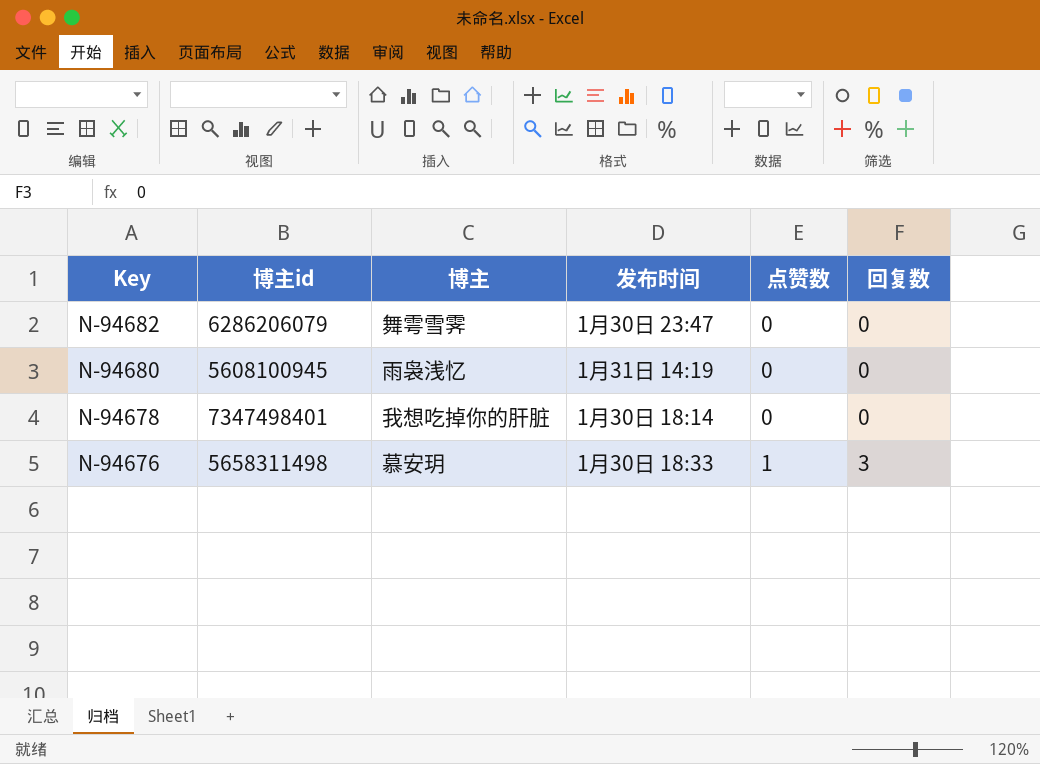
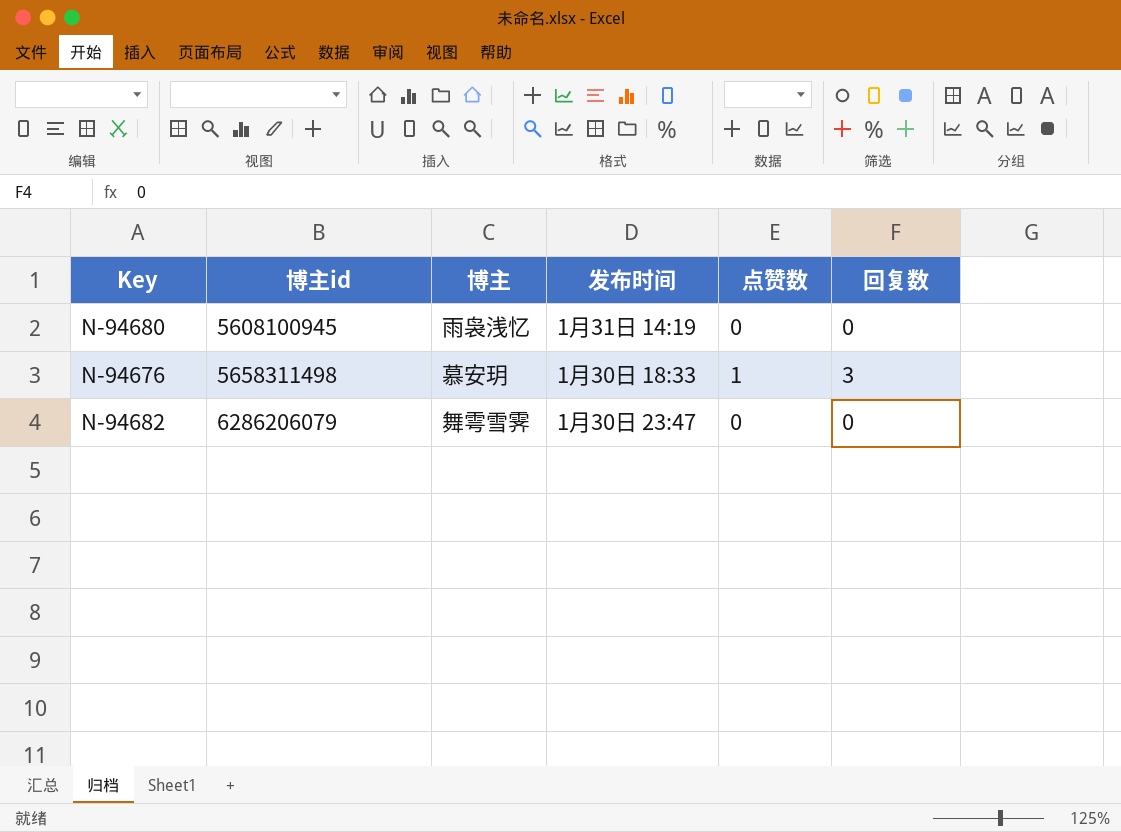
row order: Key descending -> 博主id ascending
row N-94678: 7347498401 | 我想吃掉你的肝脏 | 1月30日 18:14 | 0 | 0 -> none

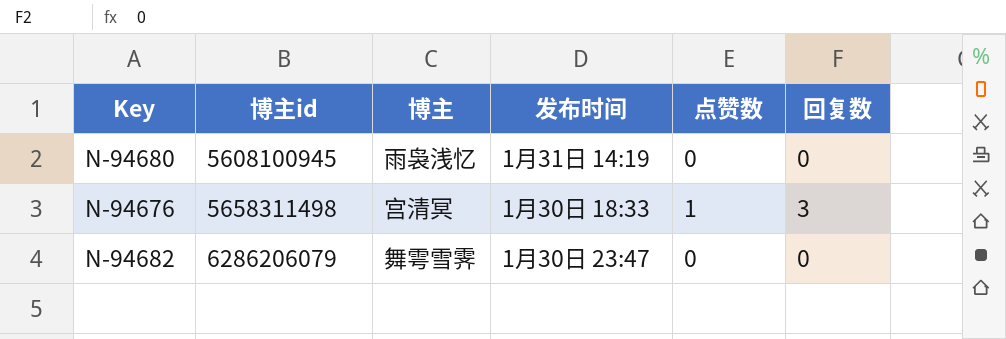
N-94676 | 博主: 慕安玥 -> 宫清冥

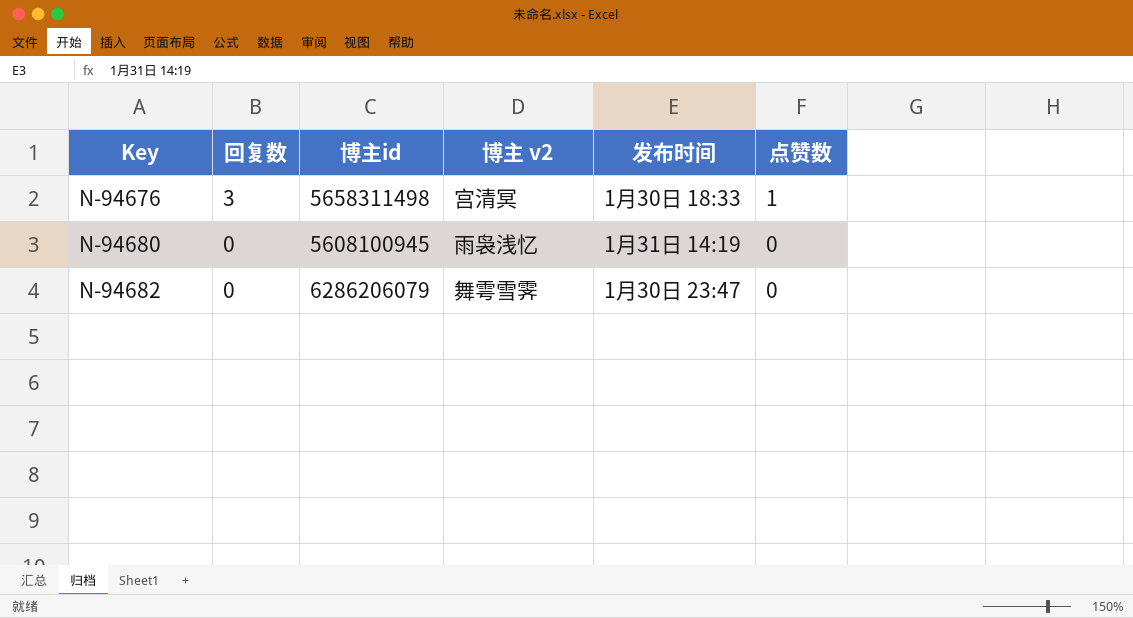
row order: 博主id ascending -> Key ascending
column 回复数 | position: 6 -> 2
column name: 博主 -> 博主 v2

